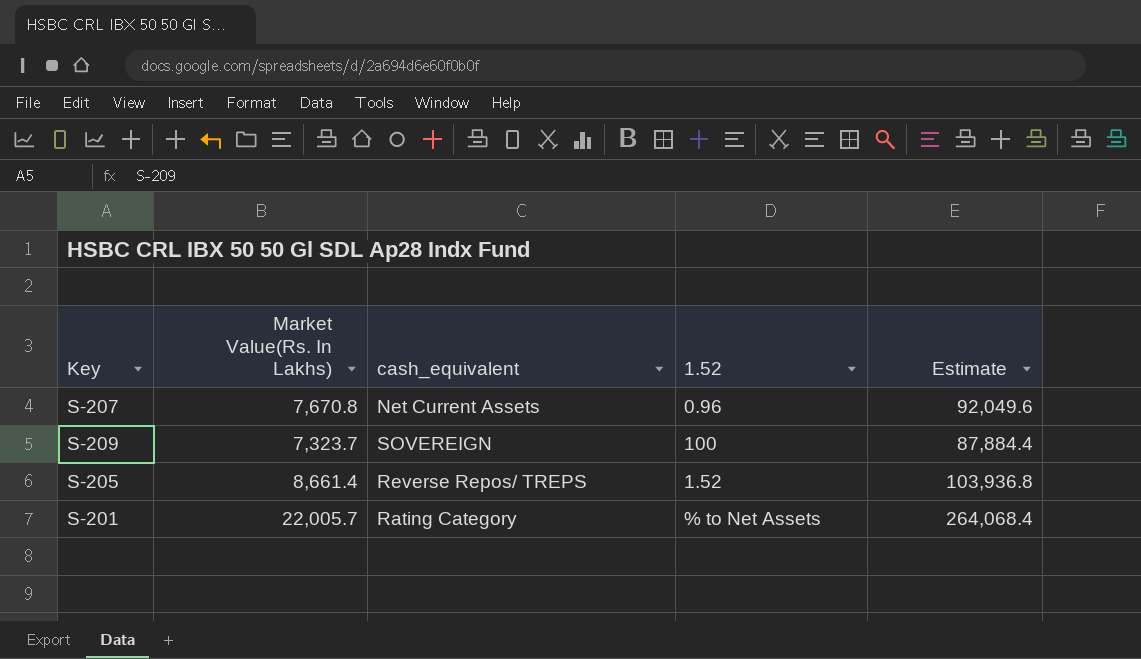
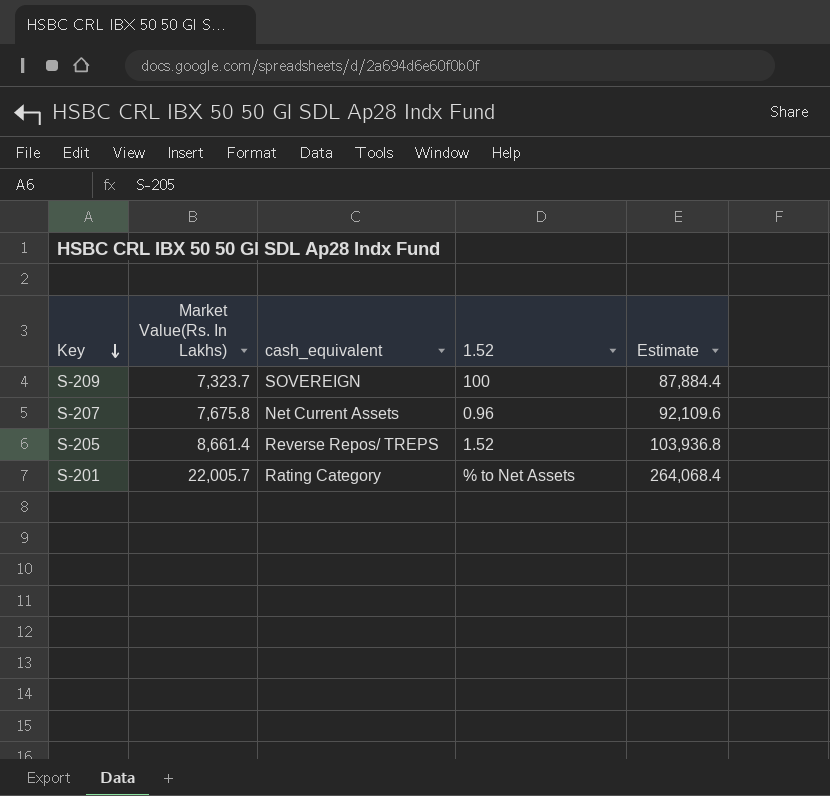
row order: none -> Key descending
S-207 | Market Value(Rs. In Lakhs): 7,670.8 -> 7,675.8
S-207 | Estimate: 92,049.6 -> 92,109.6

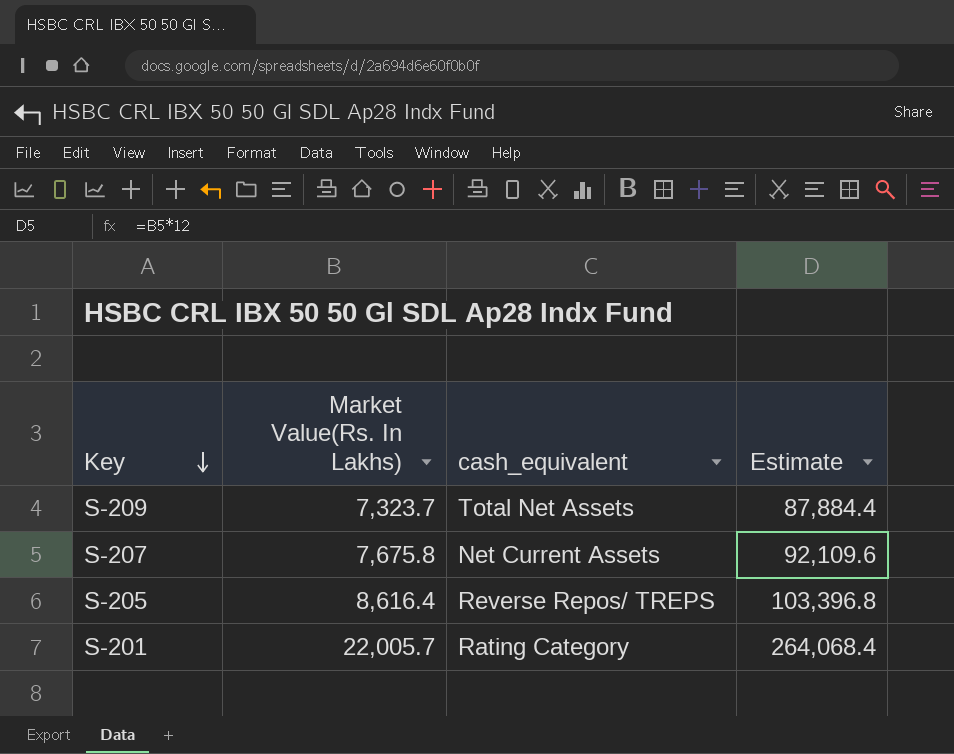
column 1.52 | position: 4 -> none
S-209 | cash_equivalent: SOVEREIGN -> Total Net Assets
S-205 | Market Value(Rs. In Lakhs): 8,661.4 -> 8,616.4
S-205 | Estimate: 103,936.8 -> 103,396.8

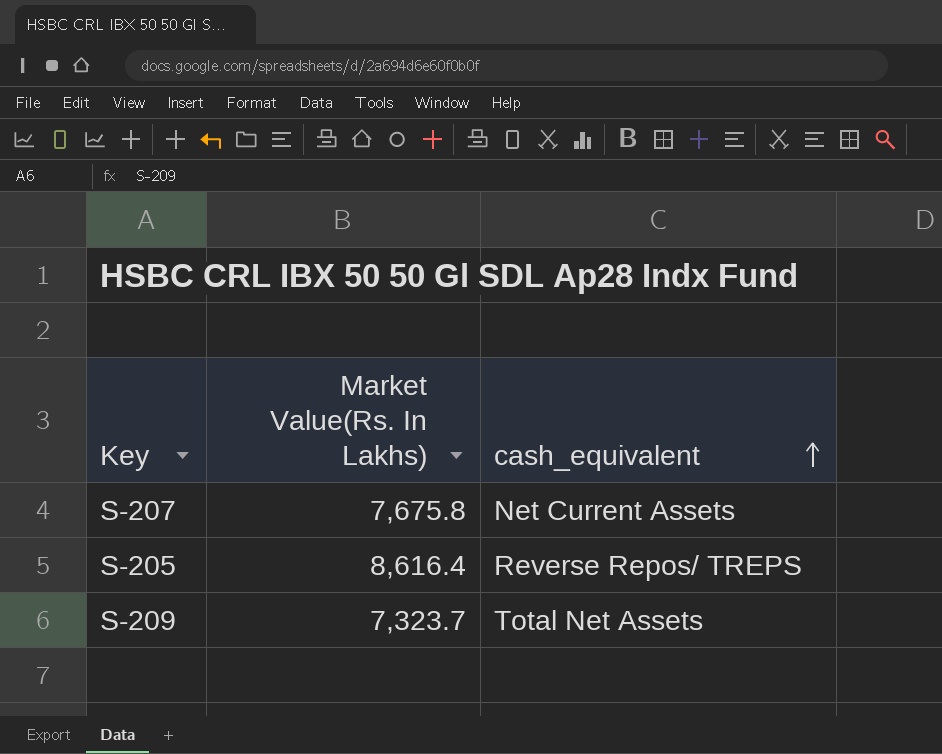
row order: Key descending -> cash_equivalent ascending
column Estimate | formula: [Market Value(Rs. In Lakhs)] * 12 -> none
row S-201: 22,005.7 | Rating Category | 264,068.4 -> none

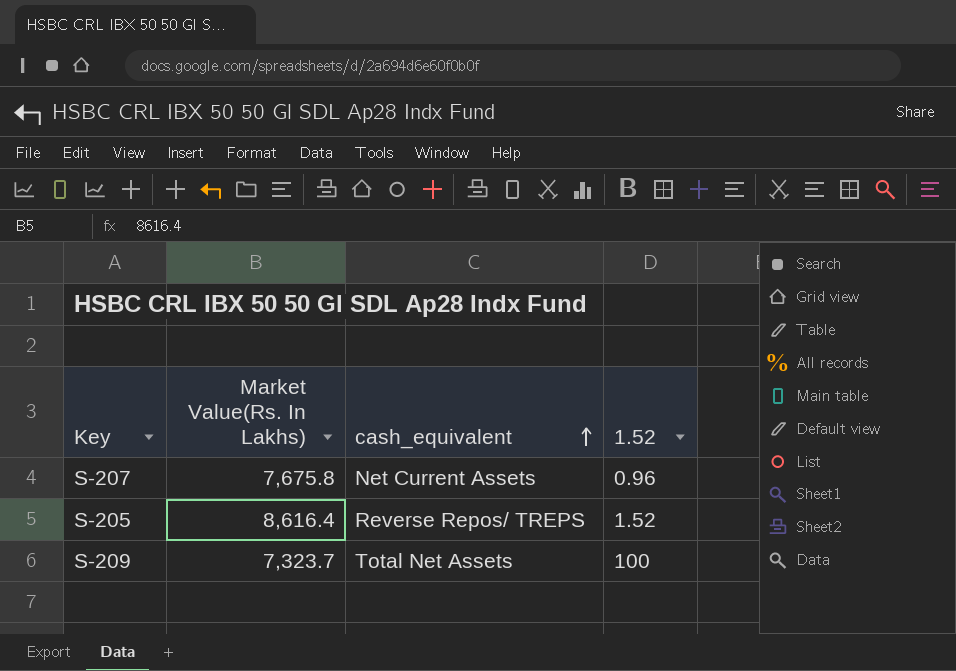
column 1.52 | position: none -> 4

